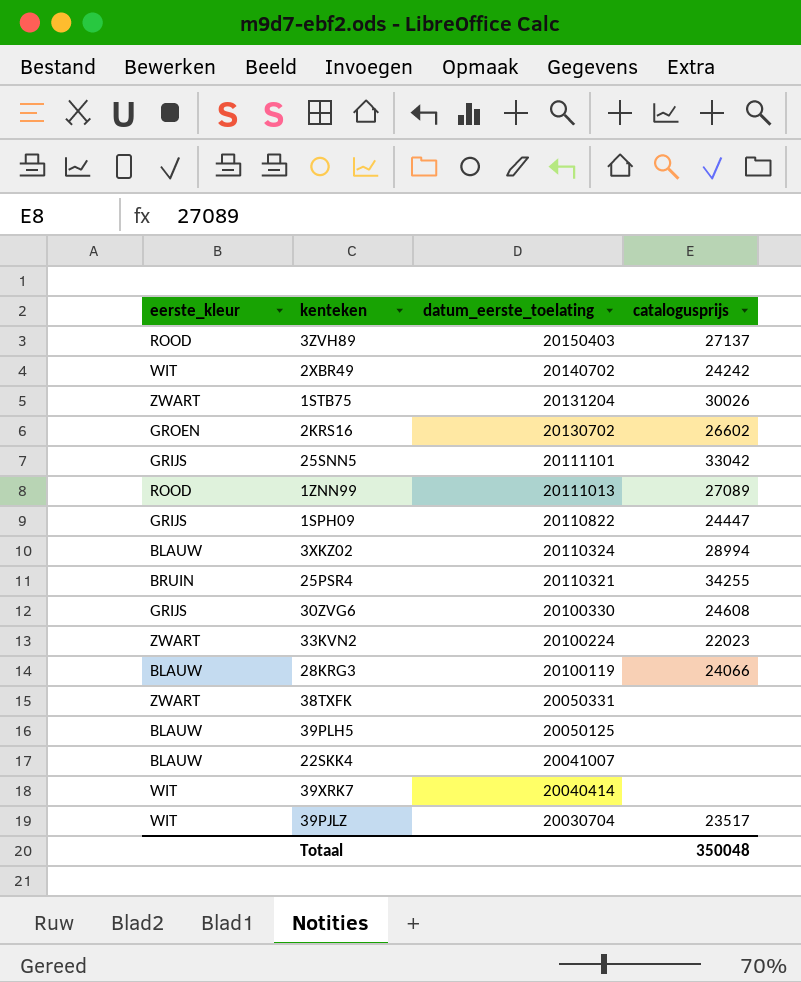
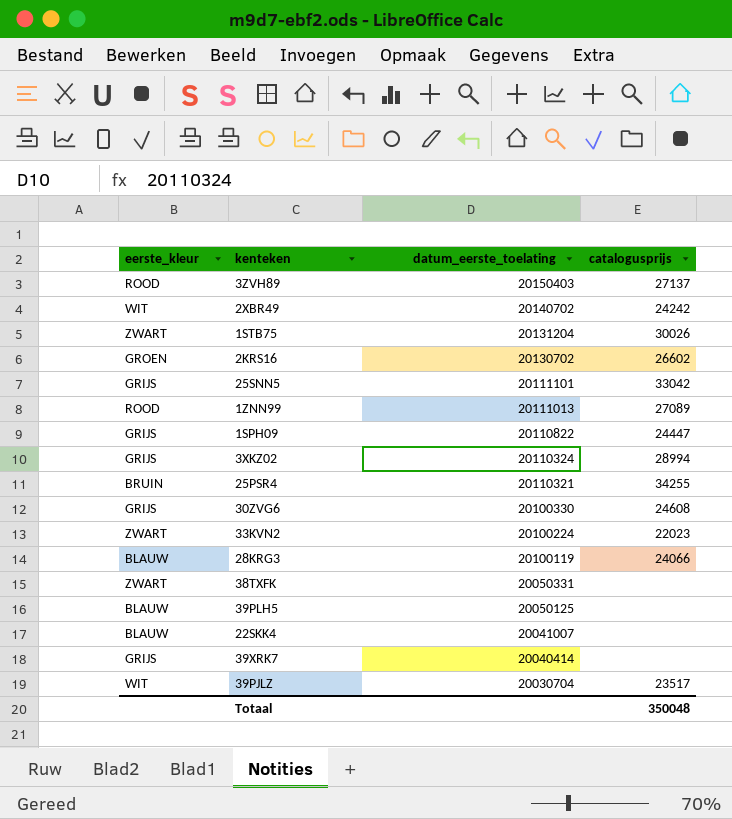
3XKZ02 | eerste_kleur: BLAUW -> GRIJS
39XRK7 | eerste_kleur: WIT -> GRIJS

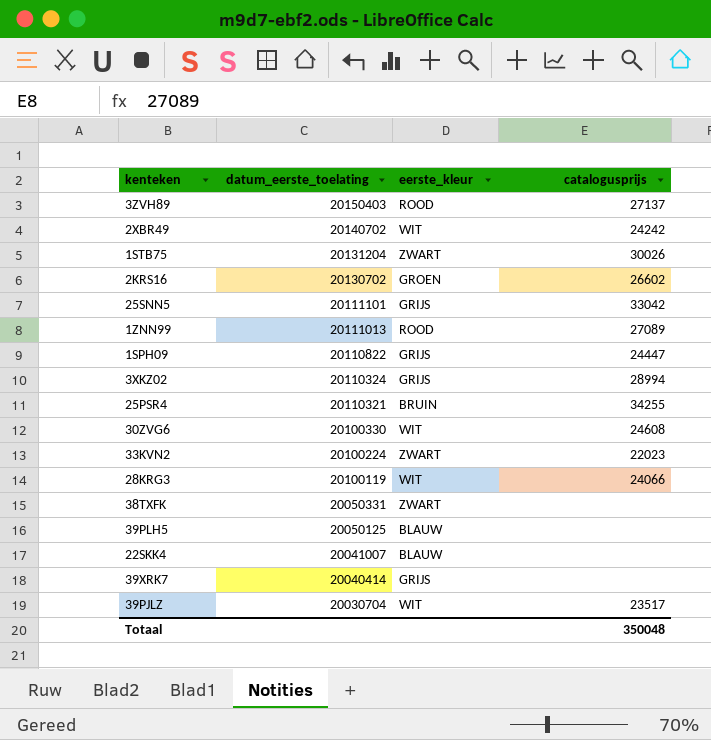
column eerste_kleur | position: 1 -> 3
30ZVG6 | eerste_kleur: GRIJS -> WIT
28KRG3 | eerste_kleur: BLAUW -> WIT

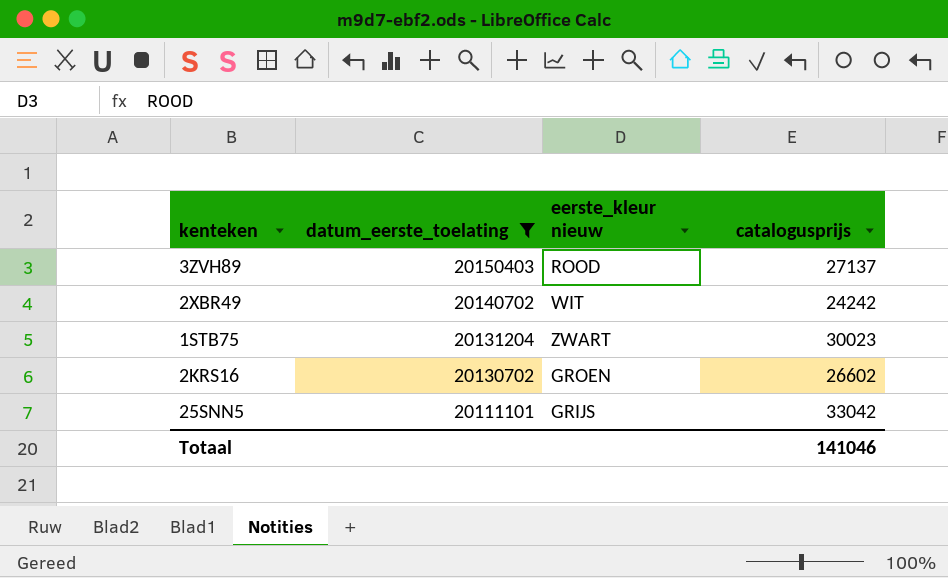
filter: none -> datum_eerste_toelating >= 20111101
column name: eerste_kleur -> eerste_kleur nieuw
1STB75 | catalogusprijs: 30026 -> 30023
Totaal | catalogusprijs: 350048 -> 141046

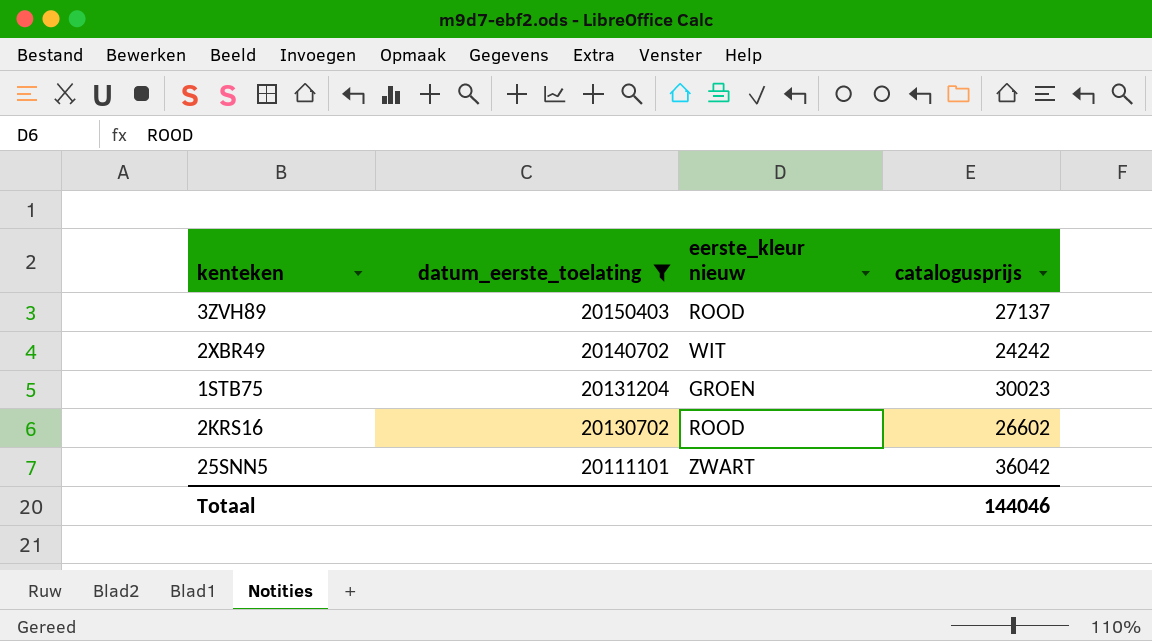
1STB75 | eerste_kleur nieuw: ZWART -> GROEN
2KRS16 | eerste_kleur nieuw: GROEN -> ROOD
25SNN5 | eerste_kleur nieuw: GRIJS -> ZWART
25SNN5 | catalogusprijs: 33042 -> 36042
Totaal | catalogusprijs: 141046 -> 144046

